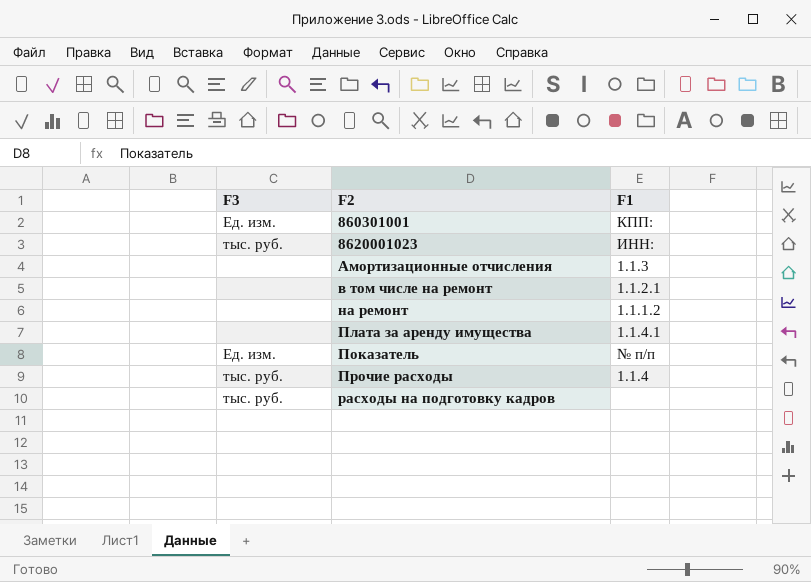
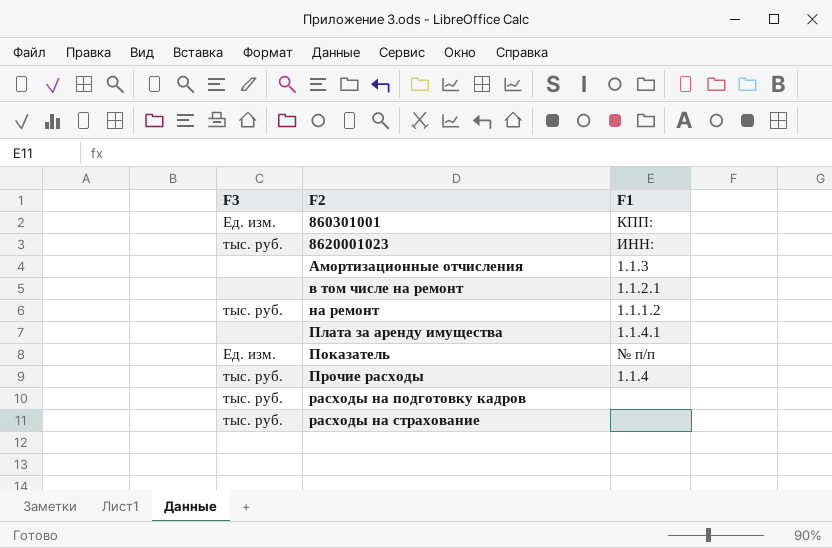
на ремонт | F3: none -> тыс. руб.
row расходы на страхование: none -> тыс. руб. | none

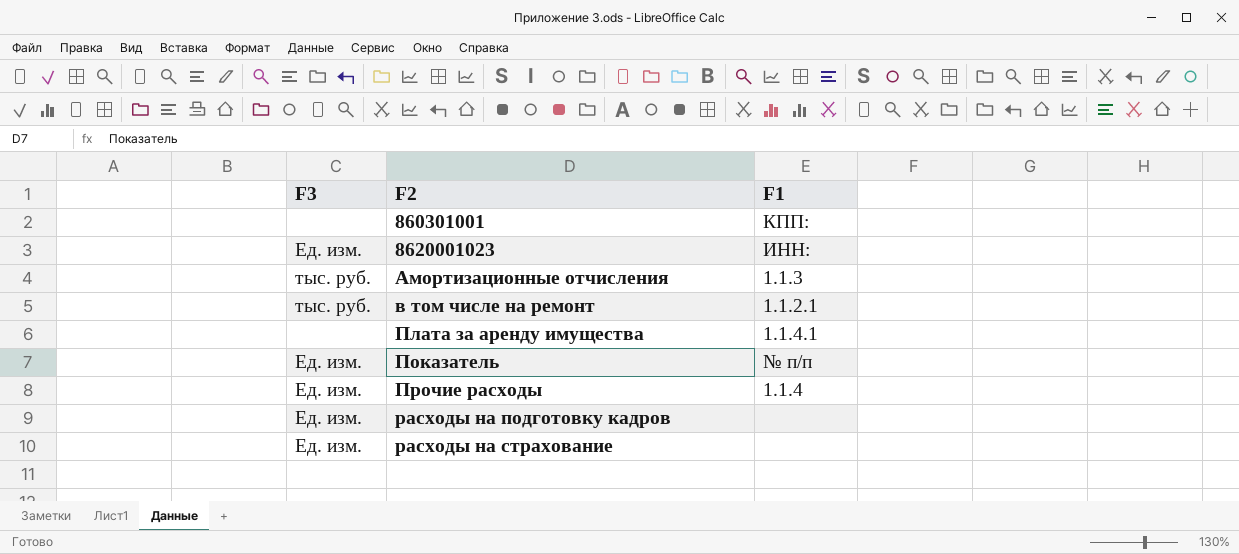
row на ремонт: тыс. руб. | 1.1.1.2 -> none
860301001 | F3: Ед. изм. -> none
8620001023 | F3: тыс. руб. -> Ед. изм.
Амортизационные отчисления | F3: none -> тыс. руб.
в том числе на ремонт | F3: none -> тыс. руб.
Прочие расходы | F3: тыс. руб. -> Ед. изм.
расходы на подготовку кадров | F3: тыс. руб. -> Ед. изм.
расходы на страхование | F3: тыс. руб. -> Ед. изм.

